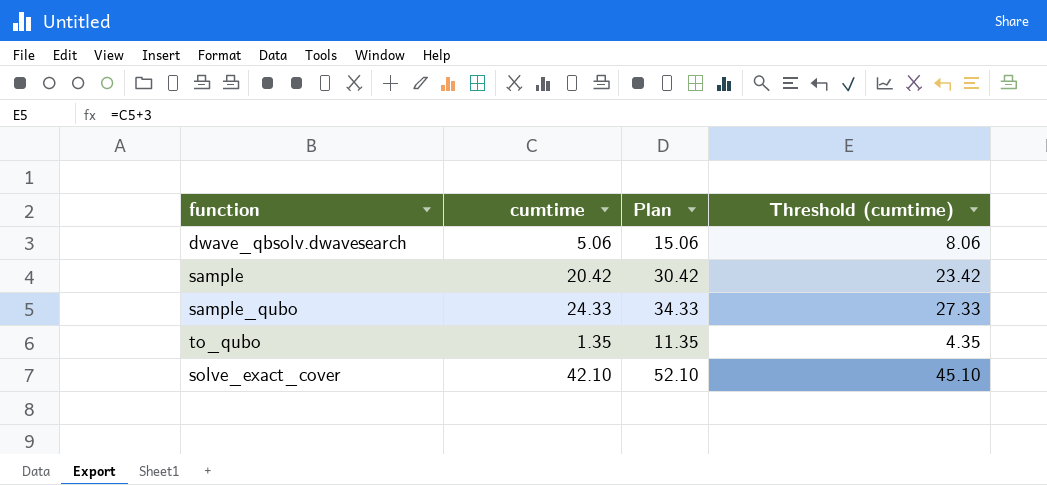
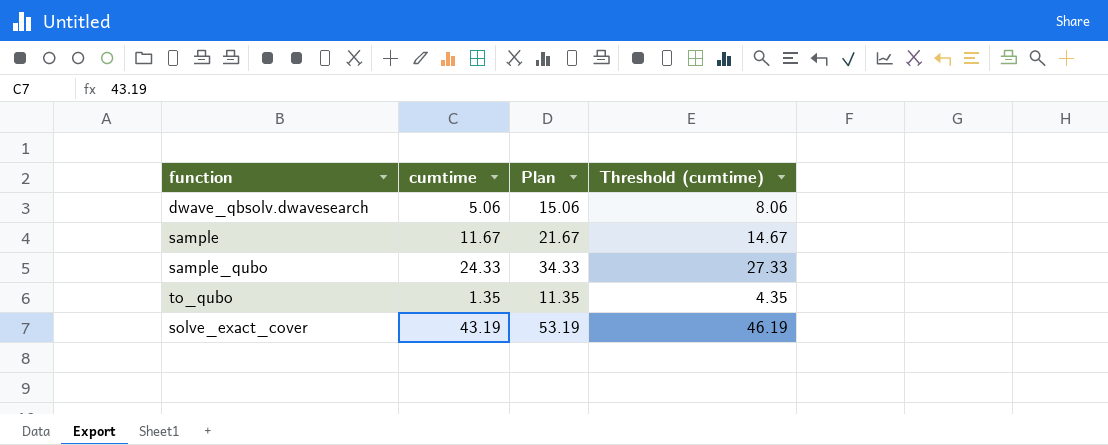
sample | cumtime: 20.42 -> 11.67
sample | Plan: 30.42 -> 21.67
sample | Threshold (cumtime): 23.42 -> 14.67
solve_exact_cover | cumtime: 42.10 -> 43.19
solve_exact_cover | Plan: 52.10 -> 53.19
solve_exact_cover | Threshold (cumtime): 45.10 -> 46.19

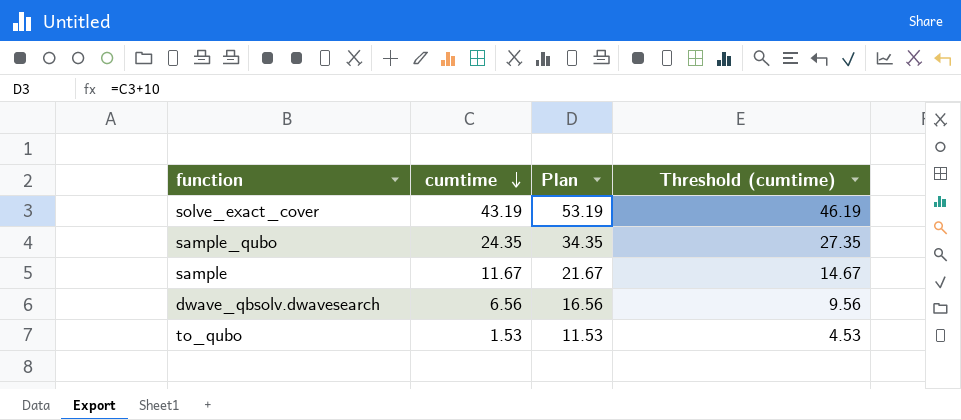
row order: none -> cumtime descending
sample_qubo | cumtime: 24.33 -> 24.35
sample_qubo | Plan: 34.33 -> 34.35
sample_qubo | Threshold (cumtime): 27.33 -> 27.35
dwave_qbsolv.dwavesearch | cumtime: 5.06 -> 6.56
dwave_qbsolv.dwavesearch | Plan: 15.06 -> 16.56
dwave_qbsolv.dwavesearch | Threshold (cumtime): 8.06 -> 9.56
to_qubo | cumtime: 1.35 -> 1.53
to_qubo | Plan: 11.35 -> 11.53
to_qubo | Threshold (cumtime): 4.35 -> 4.53

